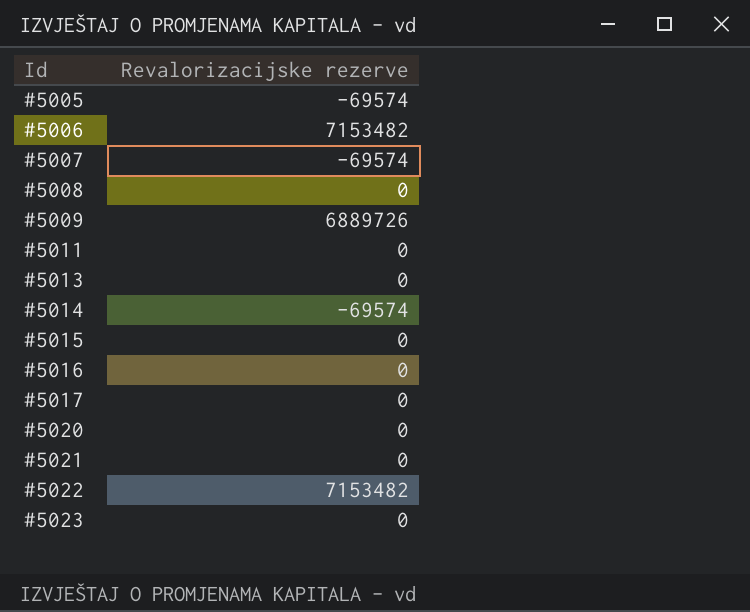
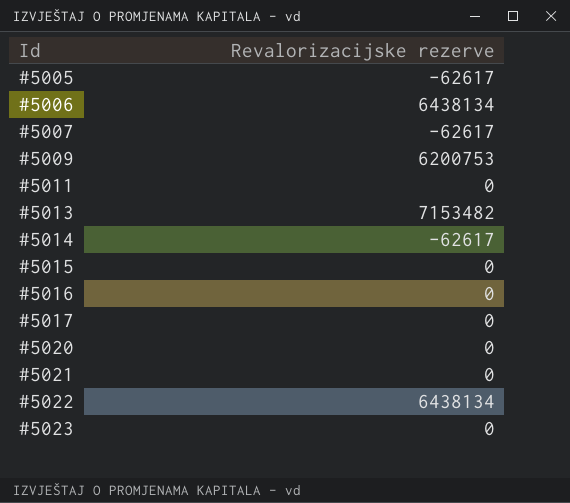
row #5008: 0 -> none
#5005 | Revalorizacijske rezerve: -69574 -> -62617
#5006 | Revalorizacijske rezerve: 7153482 -> 6438134
#5007 | Revalorizacijske rezerve: -69574 -> -62617
#5009 | Revalorizacijske rezerve: 6889726 -> 6200753
#5013 | Revalorizacijske rezerve: 0 -> 7153482
#5014 | Revalorizacijske rezerve: -69574 -> -62617
#5022 | Revalorizacijske rezerve: 7153482 -> 6438134

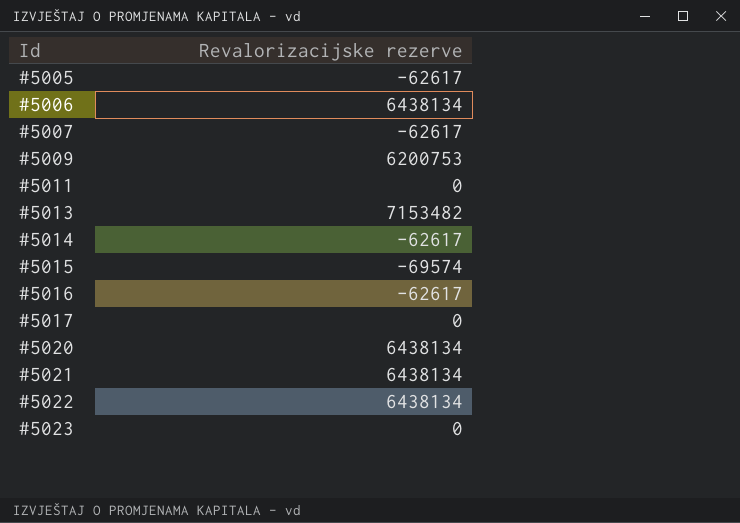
#5015 | Revalorizacijske rezerve: 0 -> -69574
#5016 | Revalorizacijske rezerve: 0 -> -62617
#5020 | Revalorizacijske rezerve: 0 -> 6438134
#5021 | Revalorizacijske rezerve: 0 -> 6438134

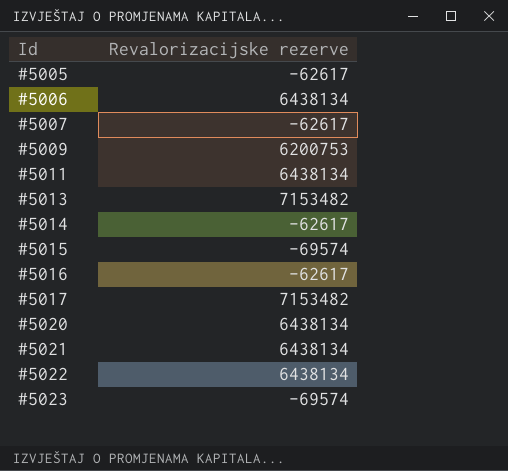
#5011 | Revalorizacijske rezerve: 0 -> 6438134
#5017 | Revalorizacijske rezerve: 0 -> 7153482
#5023 | Revalorizacijske rezerve: 0 -> -69574

